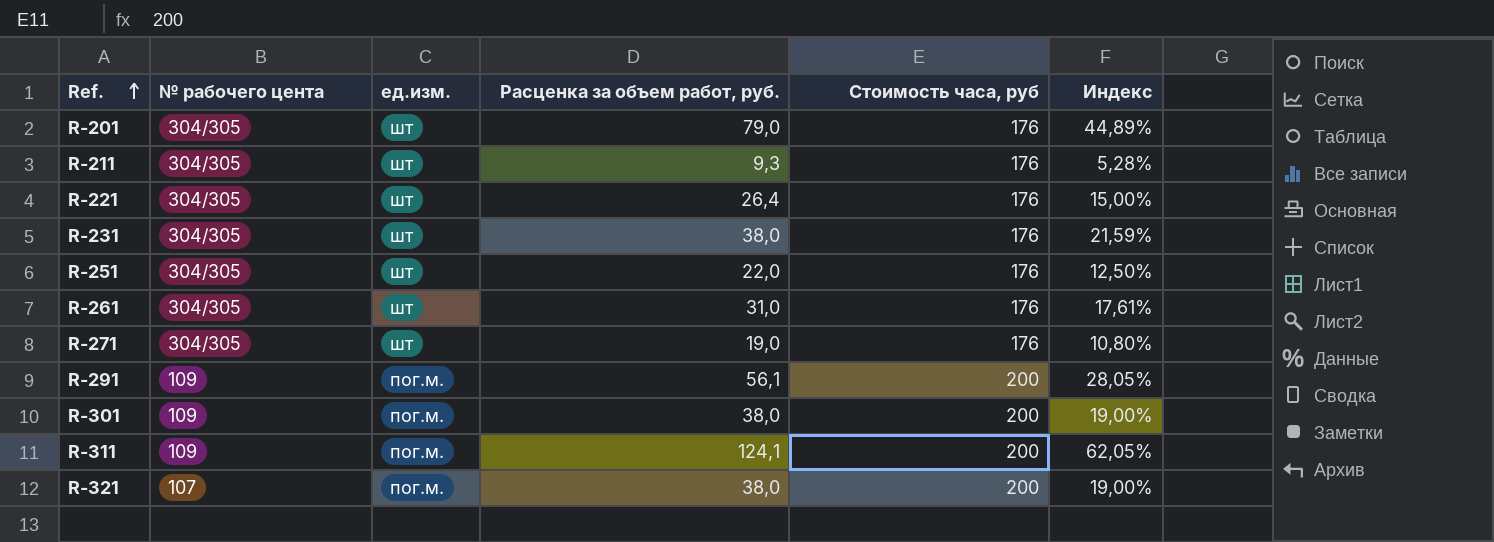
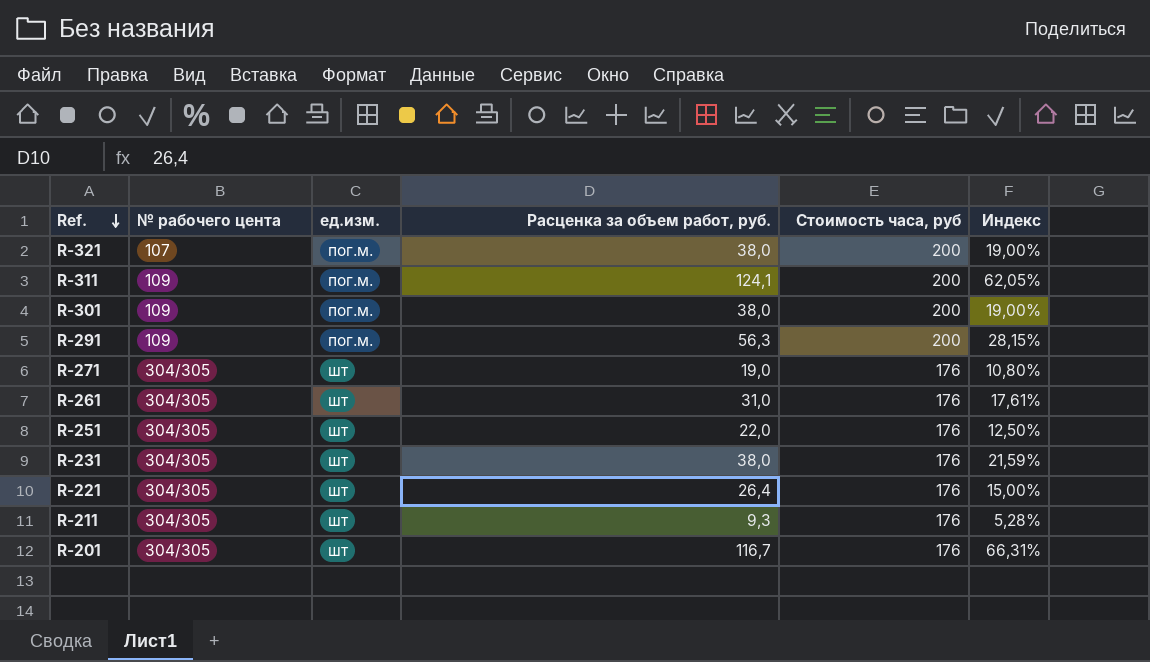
row order: Ref. ascending -> Ref. descending
R-291 | Расценка за объем работ, руб.: 56,1 -> 56,3
R-291 | Индекс: 28,05% -> 28,15%
R-201 | Расценка за объем работ, руб.: 79,0 -> 116,7
R-201 | Индекс: 44,89% -> 66,31%

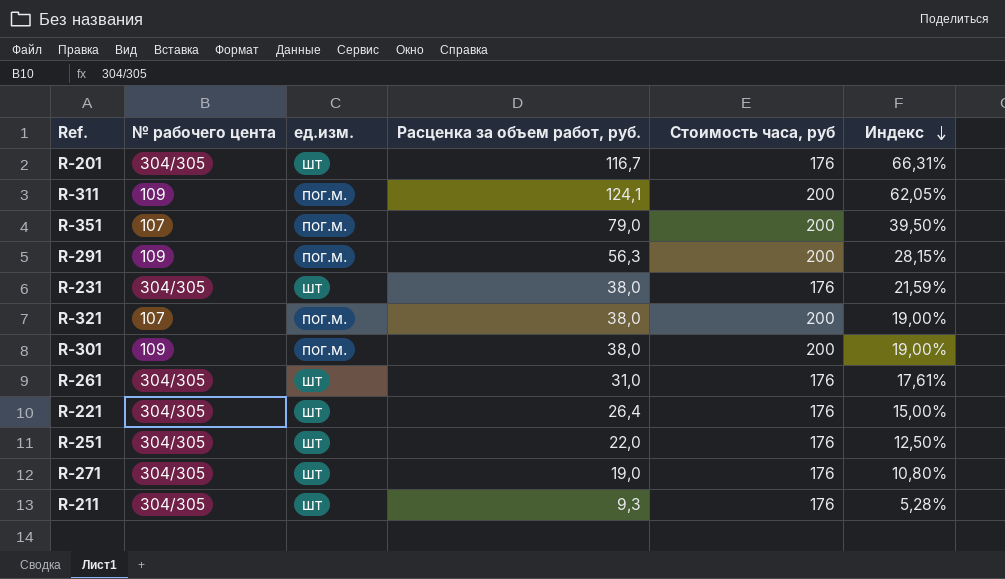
row order: Ref. descending -> Индекс descending
row R-351: none -> 107 | пог.м. | 79,0 | 200 | 39,50%

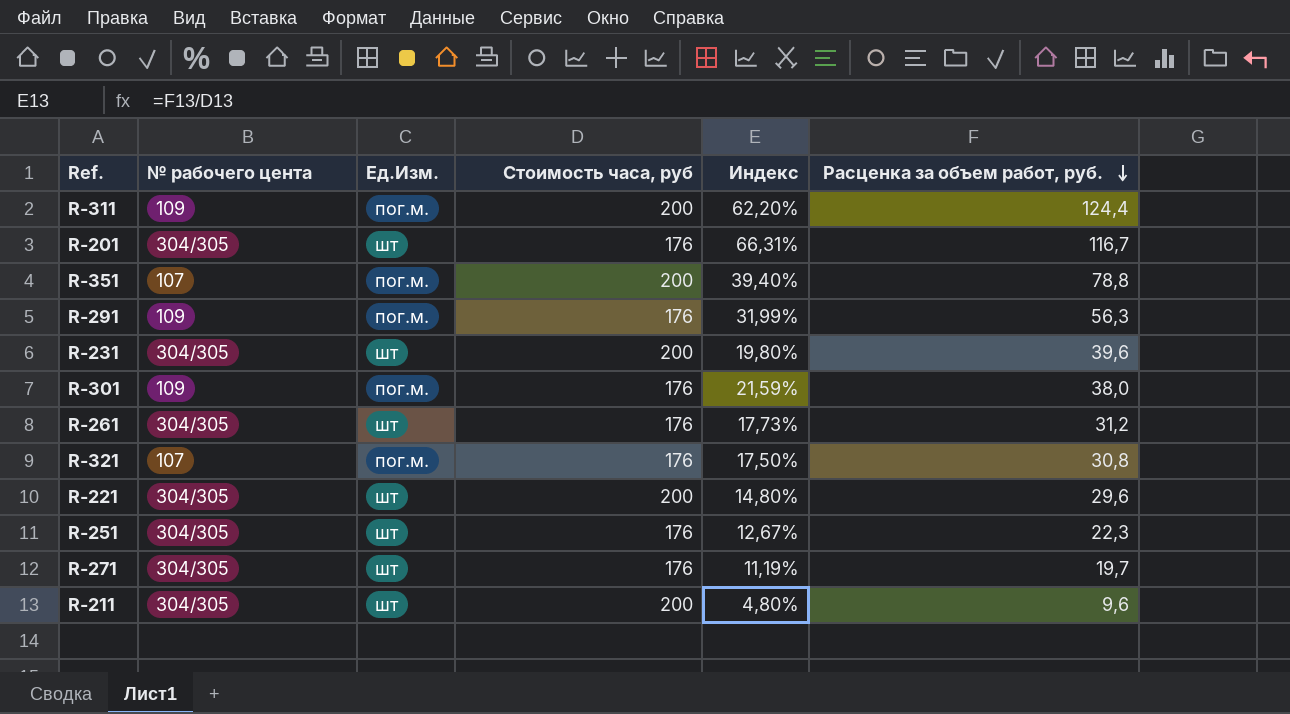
row order: Индекс descending -> Расценка за объем работ, руб. descending
column name: ед.изм. -> Ед.Изм.
column Расценка за объем работ, руб. | position: 4 -> 6
R-311 | Индекс: 62,05% -> 62,20%
R-311 | Расценка за объем работ, руб.: 124,1 -> 124,4
R-351 | Индекс: 39,50% -> 39,40%
R-351 | Расценка за объем работ, руб.: 79,0 -> 78,8
R-291 | Стоимость часа, руб: 200 -> 176
R-291 | Индекс: 28,15% -> 31,99%
R-231 | Стоимость часа, руб: 176 -> 200
R-231 | Индекс: 21,59% -> 19,80%
R-231 | Расценка за объем работ, руб.: 38,0 -> 39,6
R-301 | Стоимость часа, руб: 200 -> 176
R-301 | Индекс: 19,00% -> 21,59%
R-261 | Индекс: 17,61% -> 17,73%
R-261 | Расценка за объем работ, руб.: 31,0 -> 31,2
R-321 | Стоимость часа, руб: 200 -> 176
R-321 | Индекс: 19,00% -> 17,50%
R-321 | Расценка за объем работ, руб.: 38,0 -> 30,8
R-221 | Стоимость часа, руб: 176 -> 200
R-221 | Индекс: 15,00% -> 14,80%
R-221 | Расценка за объем работ, руб.: 26,4 -> 29,6
R-251 | Индекс: 12,50% -> 12,67%
R-251 | Расценка за объем работ, руб.: 22,0 -> 22,3
R-271 | Индекс: 10,80% -> 11,19%
R-271 | Расценка за объем работ, руб.: 19,0 -> 19,7
R-211 | Стоимость часа, руб: 176 -> 200
R-211 | Индекс: 5,28% -> 4,80%
R-211 | Расценка за объем работ, руб.: 9,3 -> 9,6

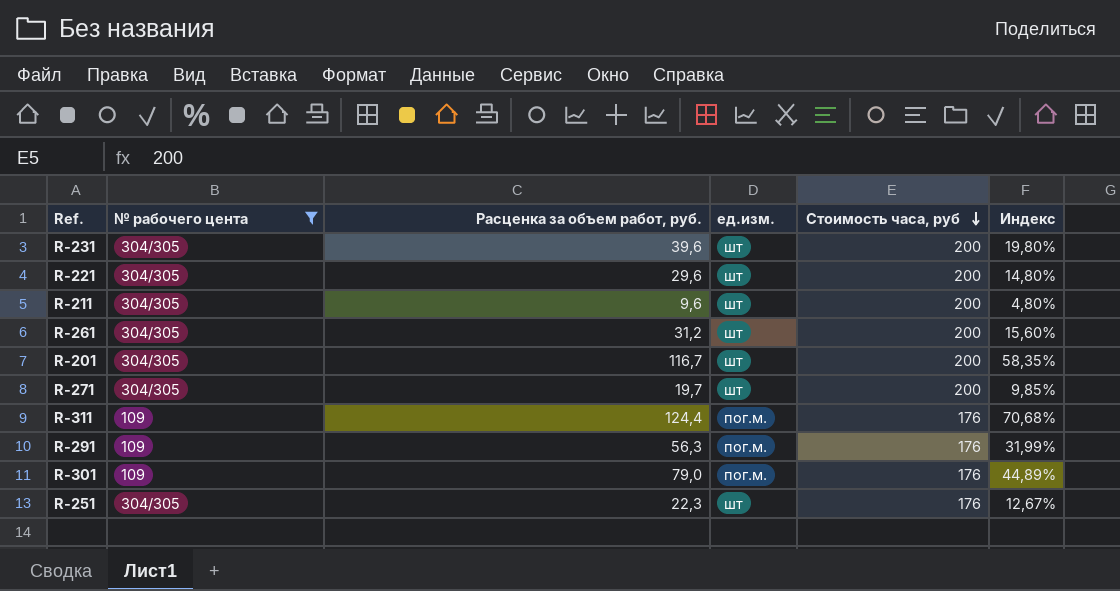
filter: none -> № рабочего цента != 107
row order: Расценка за объем работ, руб. descending -> Стоимость часа, руб descending
column Расценка за объем работ, руб. | position: 6 -> 3
column name: Ед.Изм. -> ед.изм.
R-261 | Стоимость часа, руб: 176 -> 200
R-261 | Индекс: 17,73% -> 15,60%
R-201 | Стоимость часа, руб: 176 -> 200
R-201 | Индекс: 66,31% -> 58,35%
R-271 | Стоимость часа, руб: 176 -> 200
R-271 | Индекс: 11,19% -> 9,85%
R-311 | Стоимость часа, руб: 200 -> 176
R-311 | Индекс: 62,20% -> 70,68%
R-301 | Расценка за объем работ, руб.: 38,0 -> 79,0
R-301 | Индекс: 21,59% -> 44,89%

